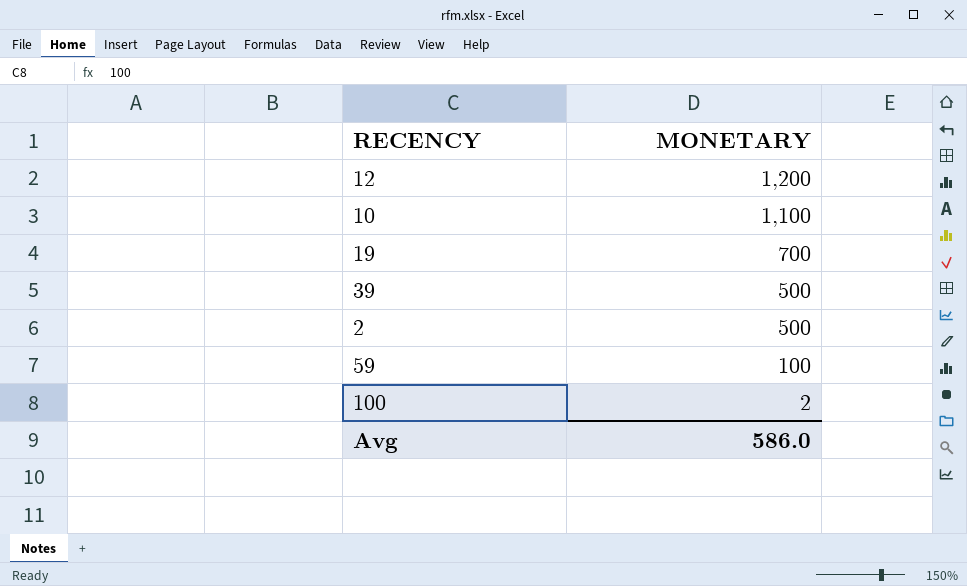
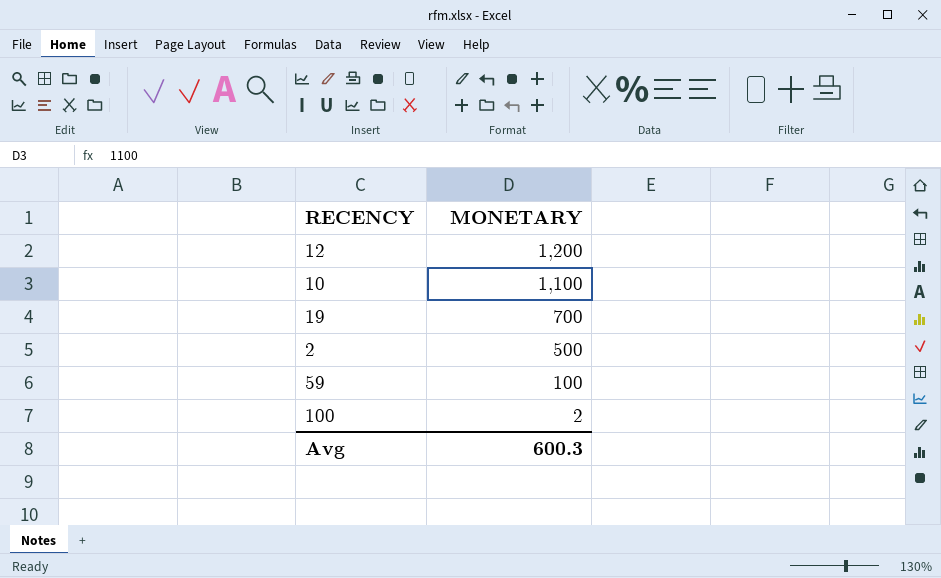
row 39: 500 -> none
Avg | MONETARY: 586.0 -> 600.3

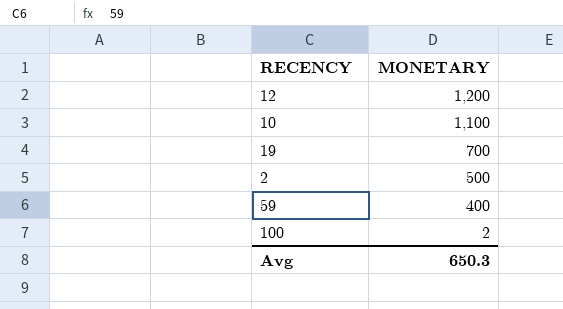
59 | MONETARY: 100 -> 400
Avg | MONETARY: 600.3 -> 650.3

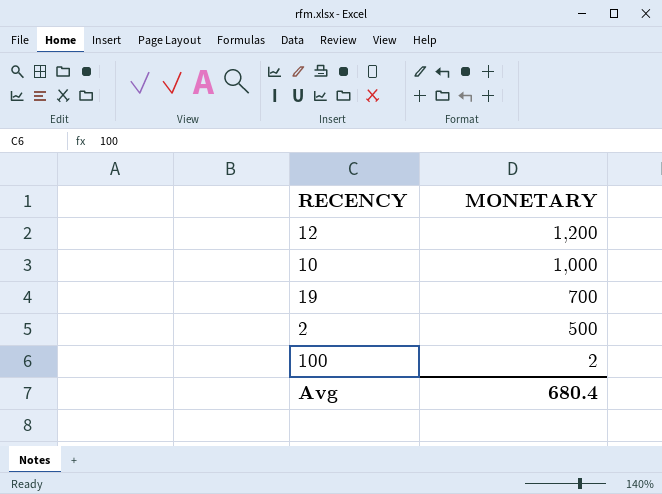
row 59: 400 -> none
10 | MONETARY: 1,100 -> 1,000
Avg | MONETARY: 650.3 -> 680.4

